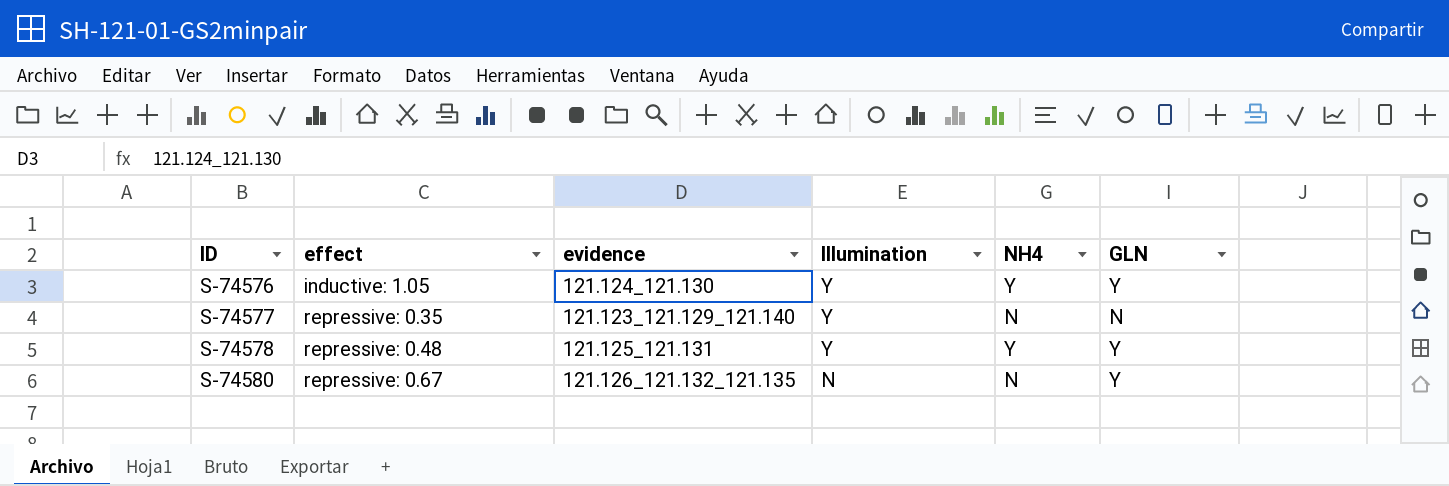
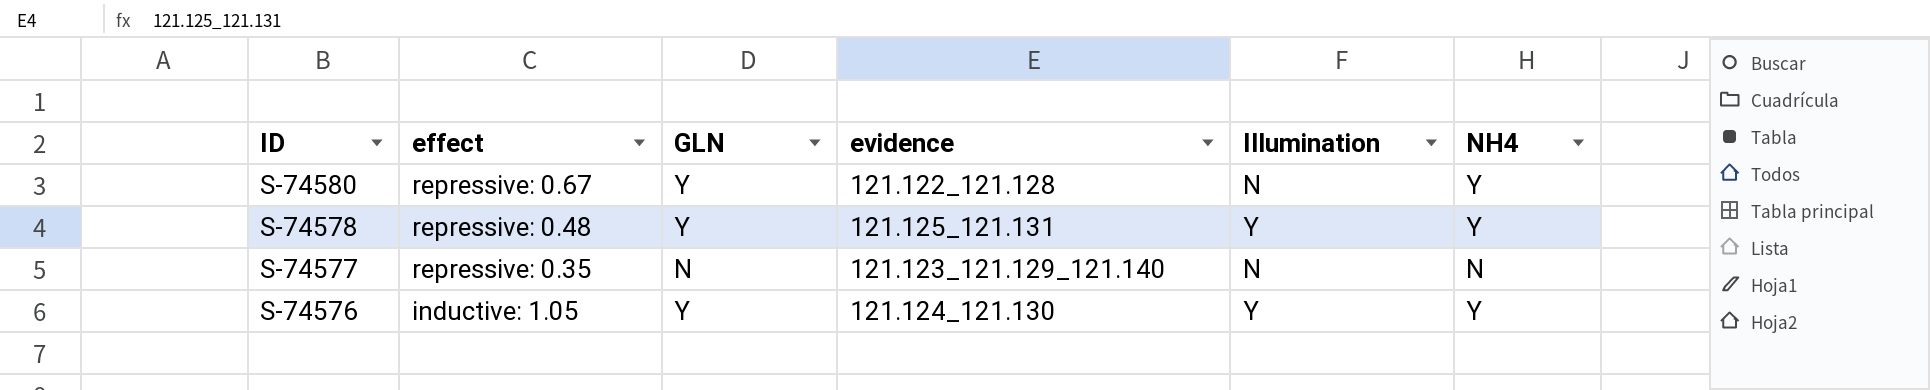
row order: ID ascending -> ID descending
column GLN | position: 6 -> 3
S-74580 | evidence: 121.126_121.132_121.135 -> 121.122_121.128
S-74580 | NH4: N -> Y
S-74577 | Illumination: Y -> N

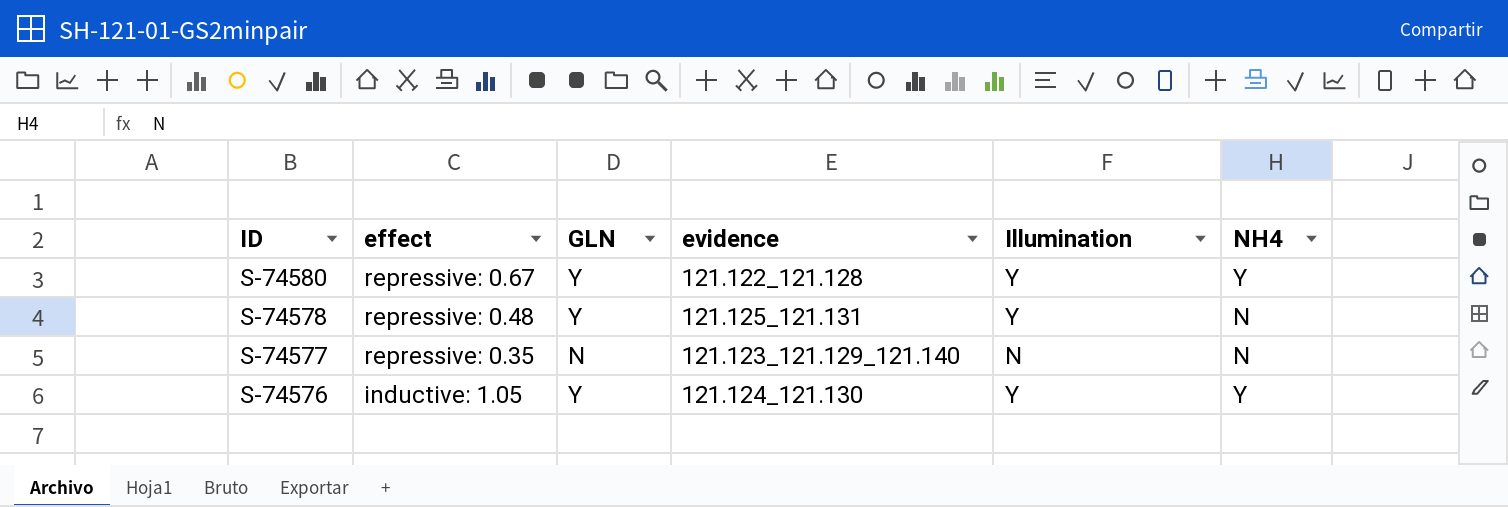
S-74580 | Illumination: N -> Y
S-74578 | NH4: Y -> N

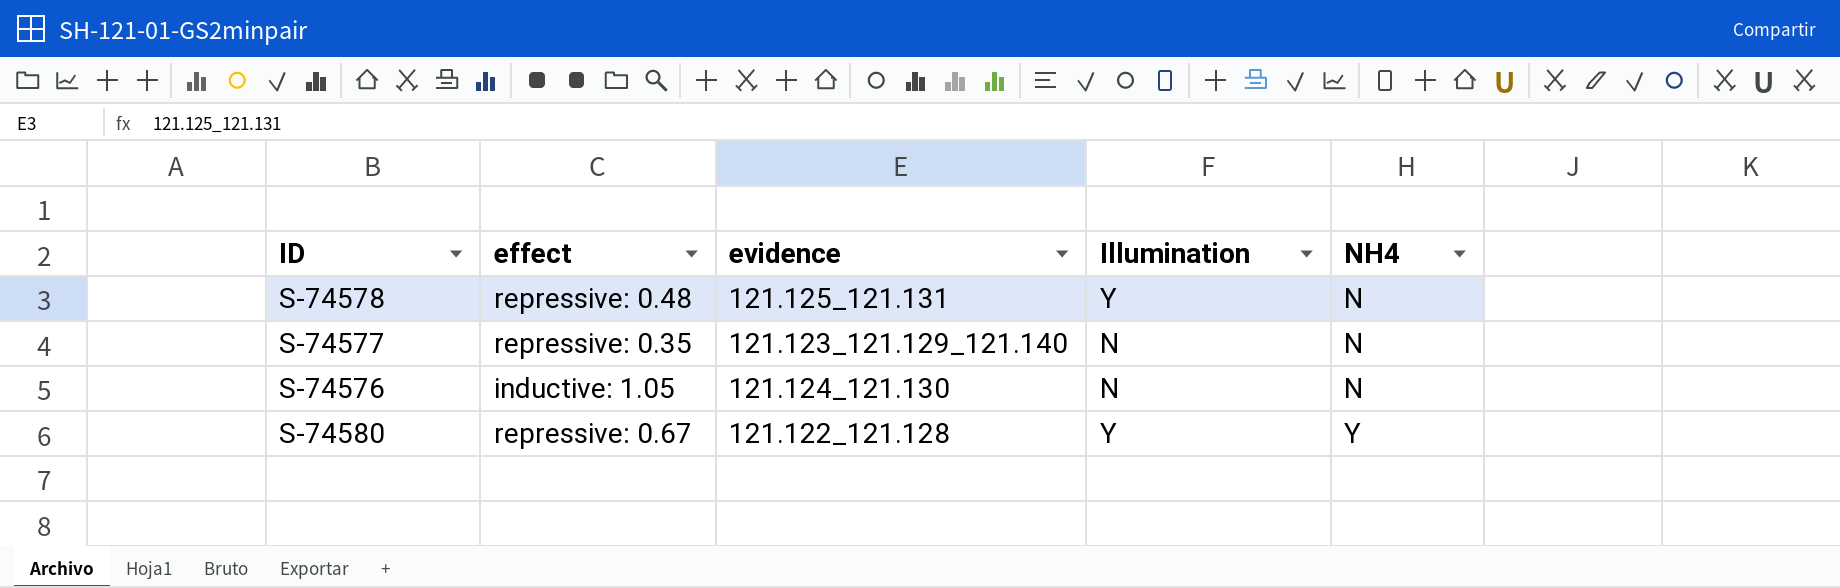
row order: ID descending -> NH4 ascending
column GLN | position: 3 -> none
S-74576 | Illumination: Y -> N
S-74576 | NH4: Y -> N

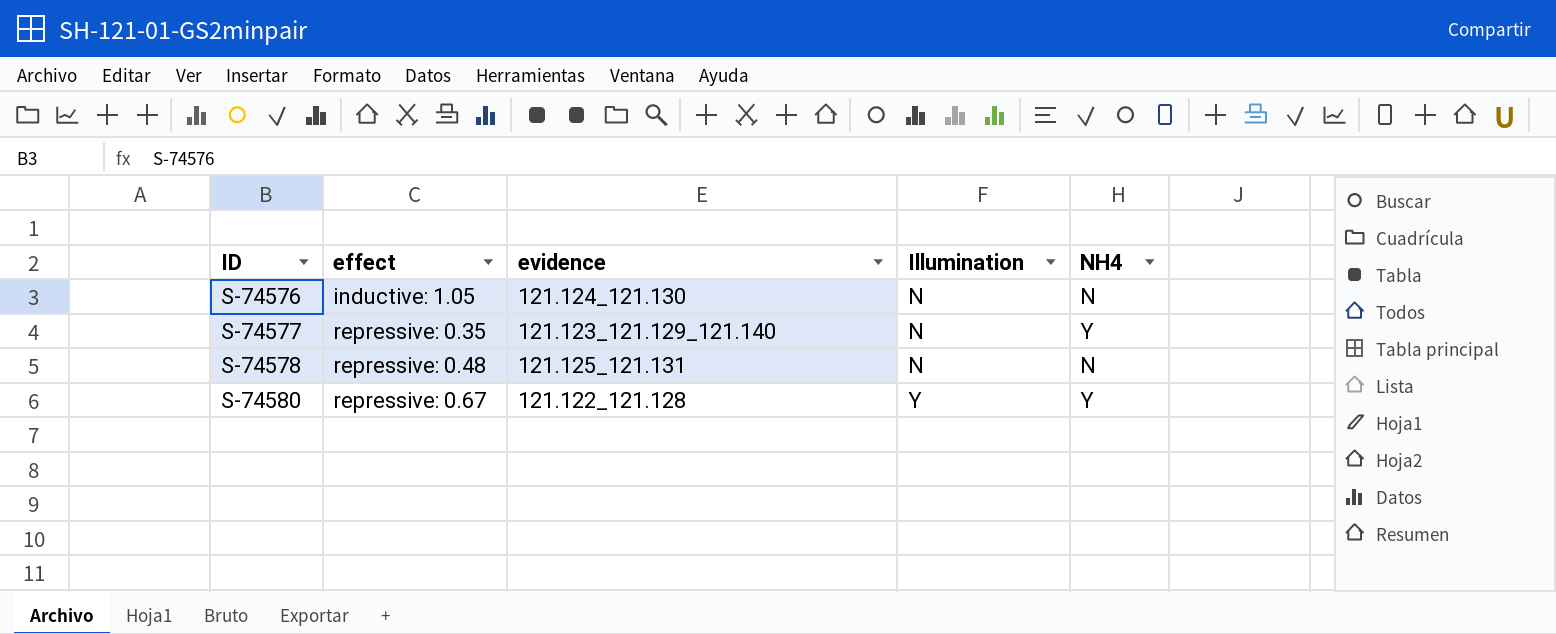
row order: NH4 ascending -> ID ascending
S-74577 | NH4: N -> Y
S-74578 | Illumination: Y -> N

